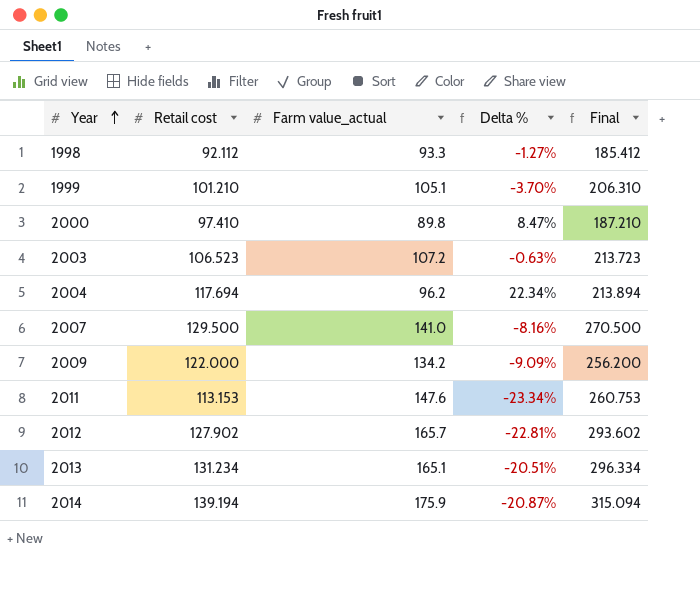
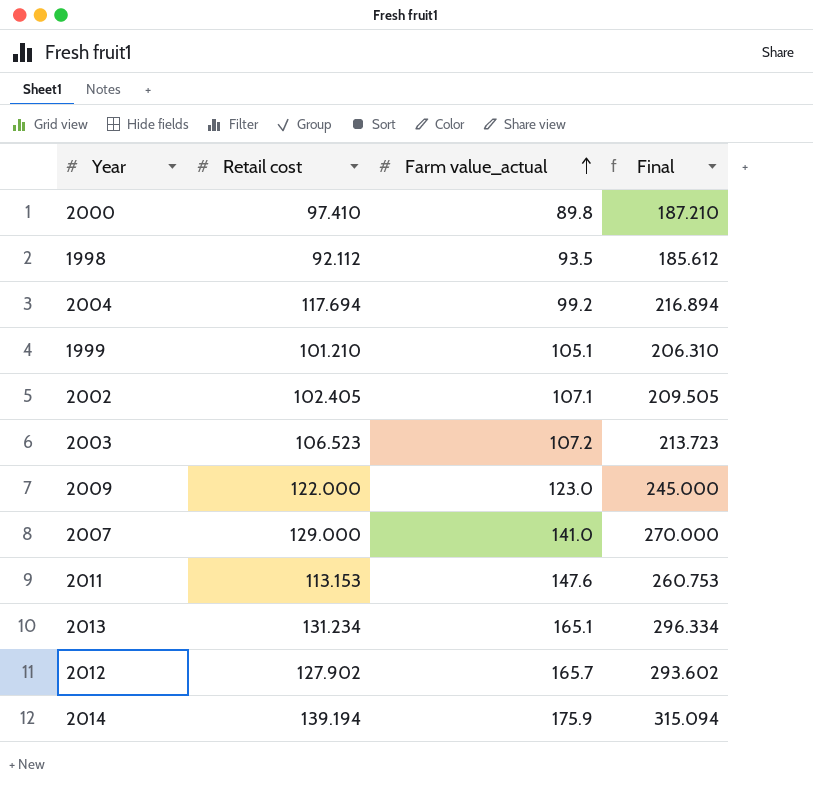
row order: Year ascending -> Farm value_actual ascending
column Delta % | formula: ([Retail cost] - [Farm value_actual]) / [Farm value_actual] -> none
1998 | Farm value_actual: 93.3 -> 93.5
1998 | Final: 185.412 -> 185.612
2004 | Farm value_actual: 96.2 -> 99.2
2004 | Final: 213.894 -> 216.894
row 2002: none -> 102.405 | 107.1 | 209.505
2009 | Farm value_actual: 134.2 -> 123.0
2009 | Final: 256.200 -> 245.000
2007 | Retail cost: 129.500 -> 129.000
2007 | Final: 270.500 -> 270.000

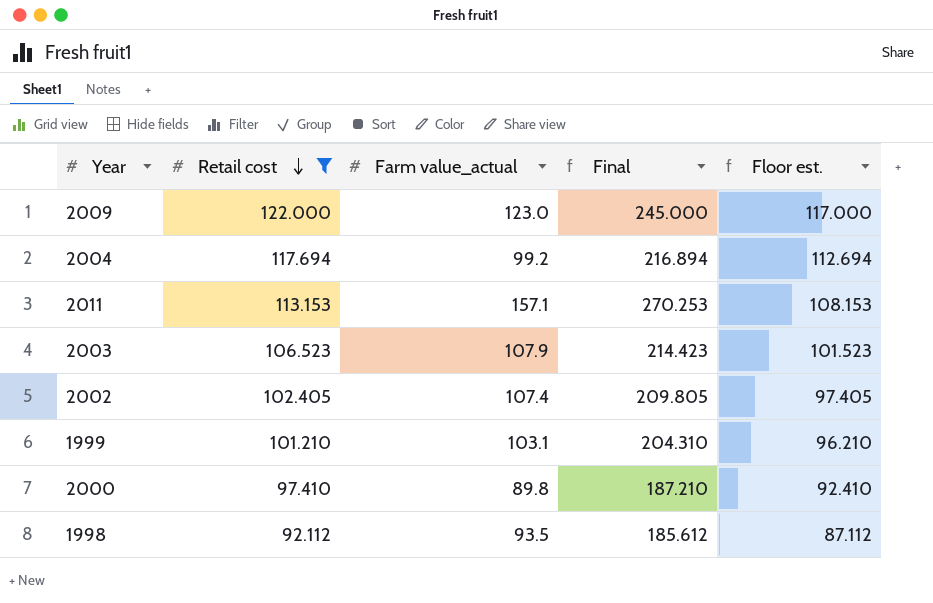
filter: none -> Retail cost <= 122.000
row order: Farm value_actual ascending -> Retail cost descending
column Floor est. | formula: none -> [Retail cost] - 5
2011 | Farm value_actual: 147.6 -> 157.1
2011 | Final: 260.753 -> 270.253
2003 | Farm value_actual: 107.2 -> 107.9
2003 | Final: 213.723 -> 214.423
2002 | Farm value_actual: 107.1 -> 107.4
2002 | Final: 209.505 -> 209.805
1999 | Farm value_actual: 105.1 -> 103.1
1999 | Final: 206.310 -> 204.310

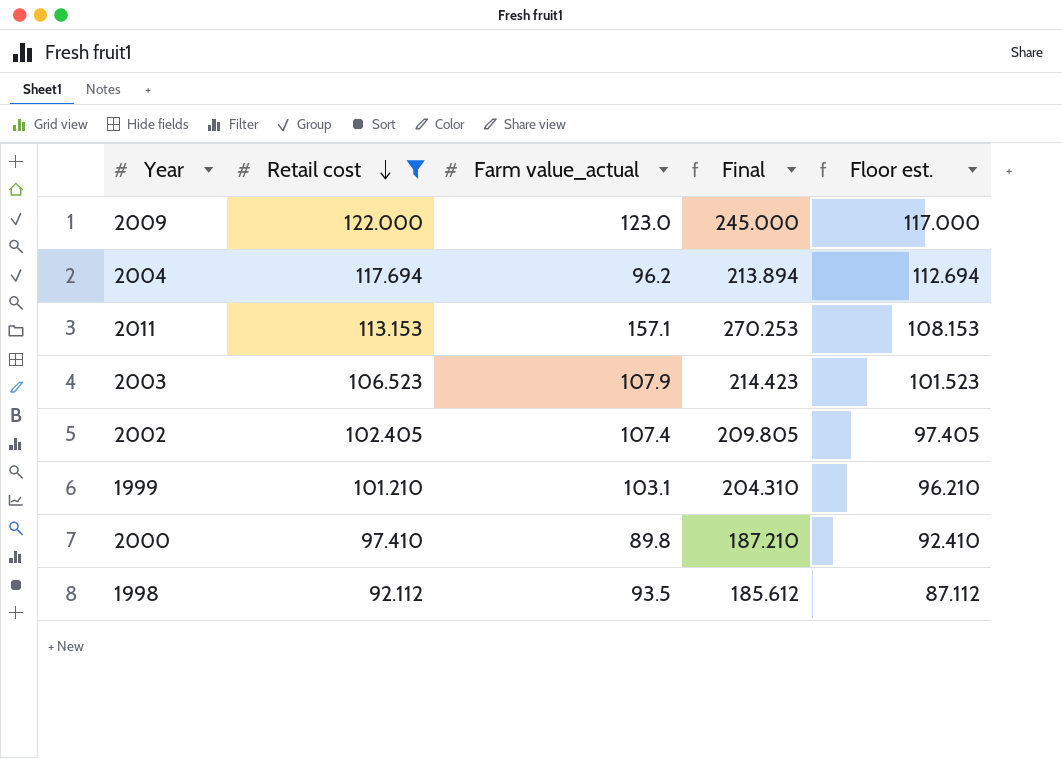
2004 | Farm value_actual: 99.2 -> 96.2
2004 | Final: 216.894 -> 213.894

